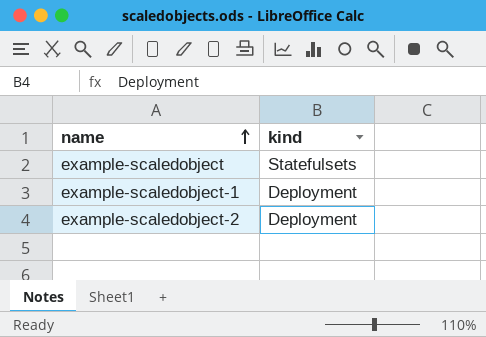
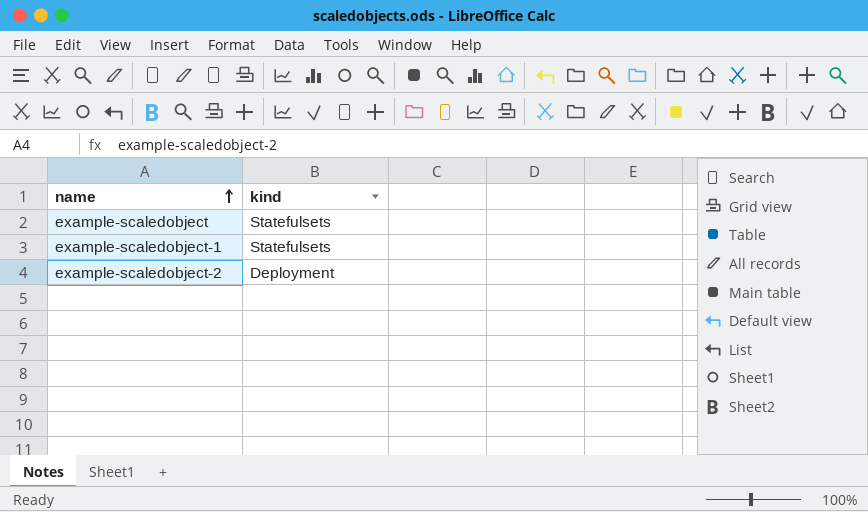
example-scaledobject-1 | kind: Deployment -> Statefulsets

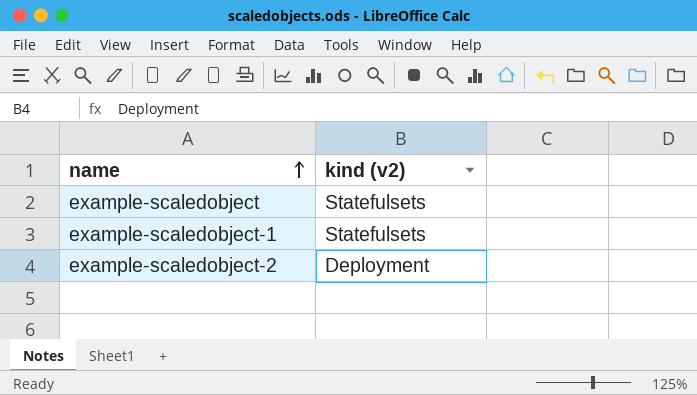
column name: kind -> kind (v2)

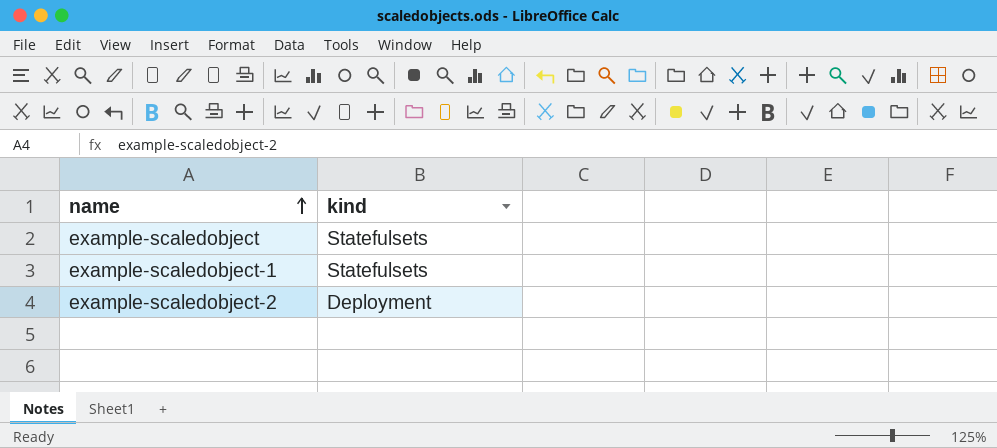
column name: kind (v2) -> kind

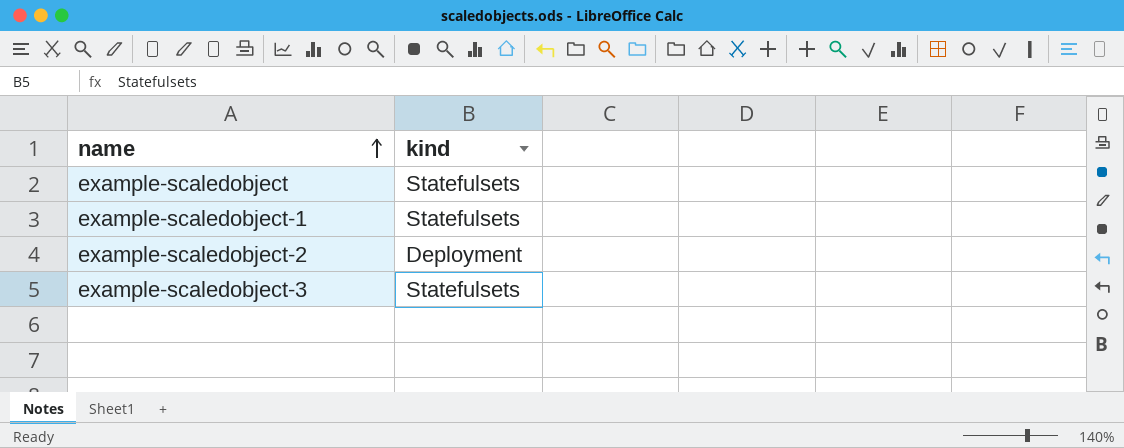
row example-scaledobject-3: none -> Statefulsets

